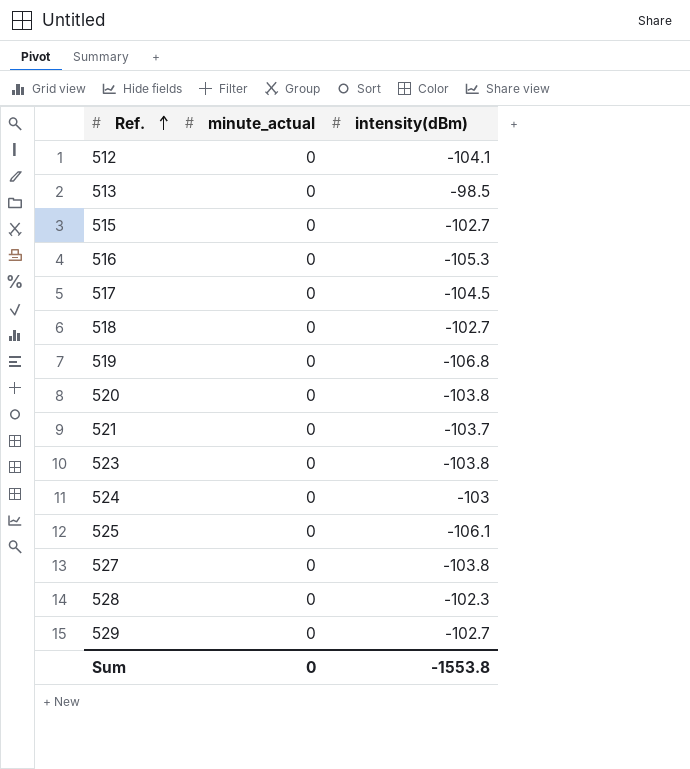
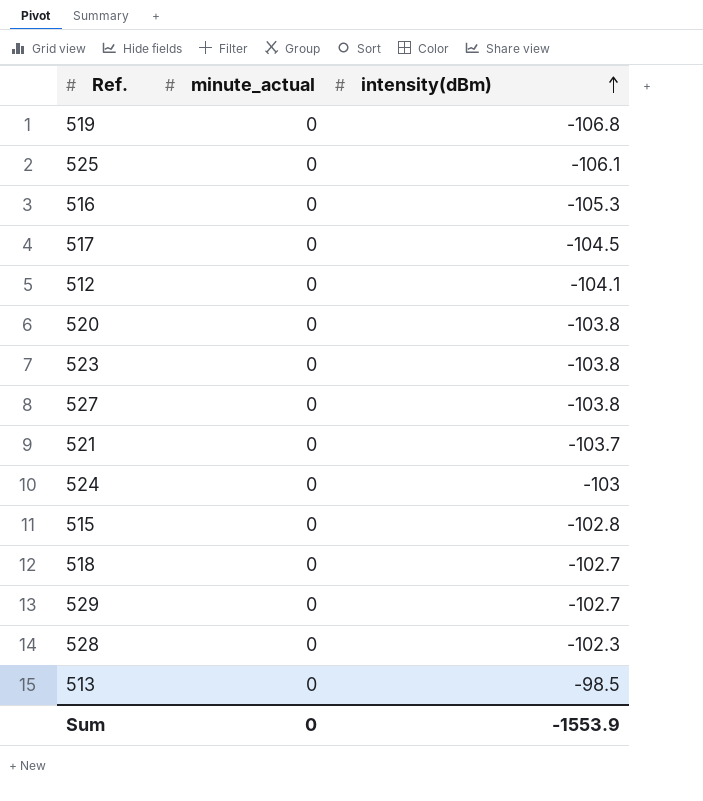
row order: Ref. ascending -> intensity(dBm) ascending
515 | intensity(dBm): -102.7 -> -102.8
Sum | intensity(dBm): -1553.8 -> -1553.9

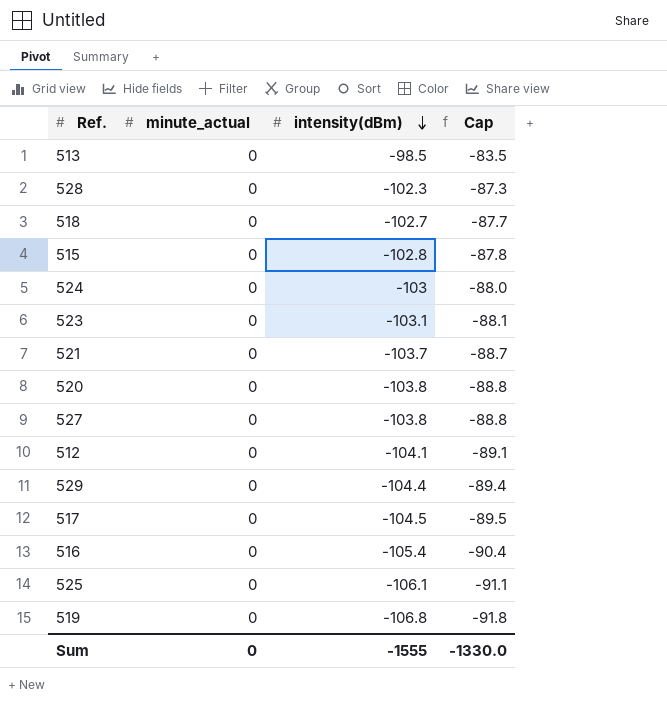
row order: intensity(dBm) ascending -> intensity(dBm) descending
column Cap | formula: none -> [intensity(dBm)] + 15
523 | intensity(dBm): -103.8 -> -103.1
529 | intensity(dBm): -102.7 -> -104.4
516 | intensity(dBm): -105.3 -> -105.4
Sum | intensity(dBm): -1553.9 -> -1555

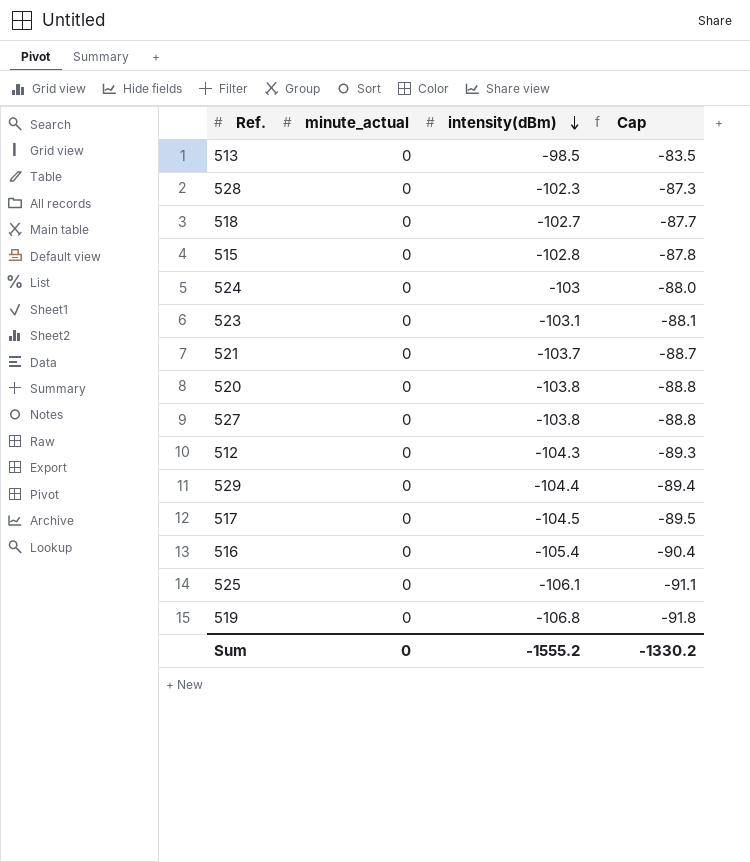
512 | intensity(dBm): -104.1 -> -104.3
512 | Cap: -89.1 -> -89.3
Sum | intensity(dBm): -1555 -> -1555.2
Sum | Cap: -1330.0 -> -1330.2

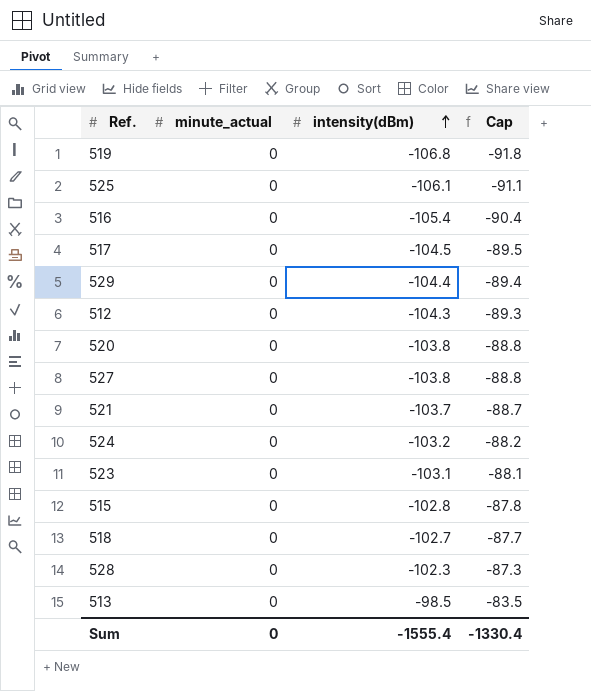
row order: intensity(dBm) descending -> intensity(dBm) ascending
524 | intensity(dBm): -103 -> -103.2
524 | Cap: -88.0 -> -88.2
Sum | intensity(dBm): -1555.2 -> -1555.4
Sum | Cap: -1330.2 -> -1330.4

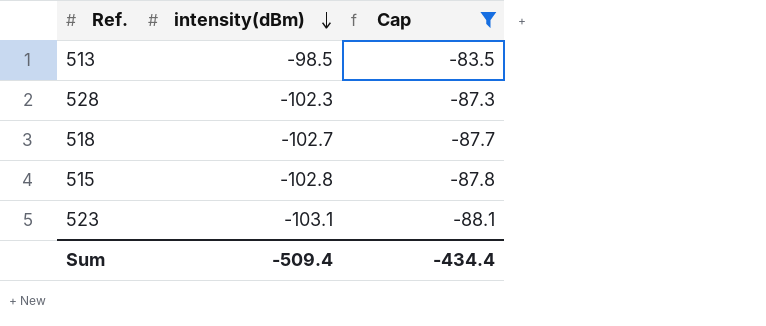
filter: none -> Cap >= -88.1
row order: intensity(dBm) ascending -> intensity(dBm) descending
column minute_actual | position: 2 -> none
Sum | intensity(dBm): -1555.4 -> -509.4
Sum | Cap: -1330.4 -> -434.4

